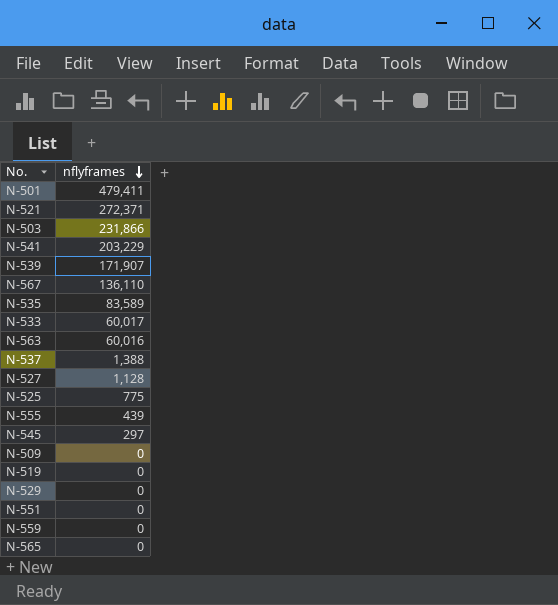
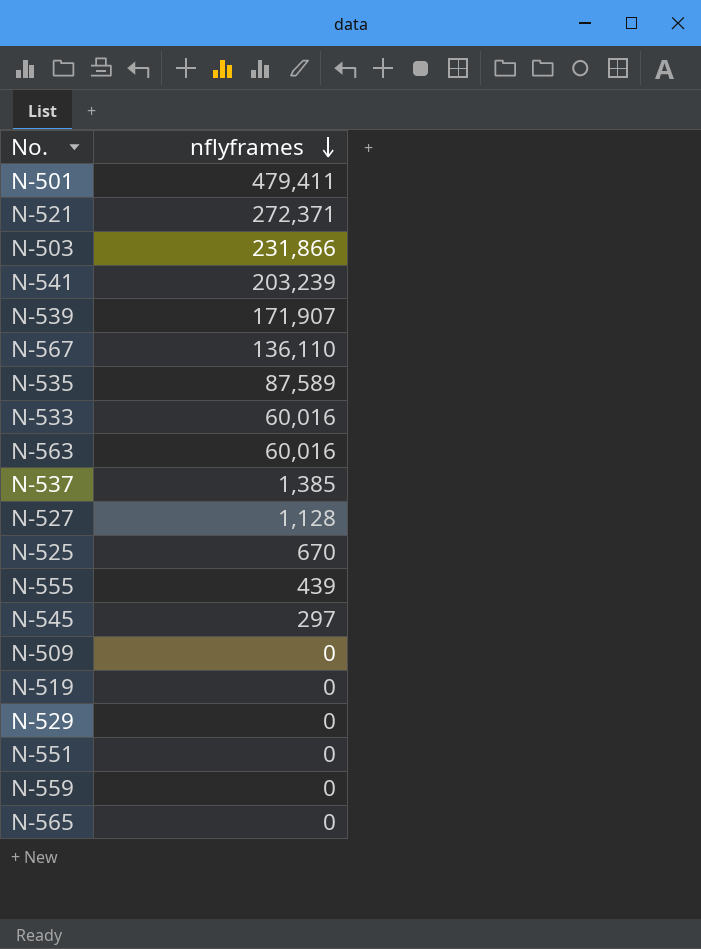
N-541 | nflyframes: 203,229 -> 203,239
N-535 | nflyframes: 83,589 -> 87,589
N-533 | nflyframes: 60,017 -> 60,016
N-537 | nflyframes: 1,388 -> 1,385
N-525 | nflyframes: 775 -> 670

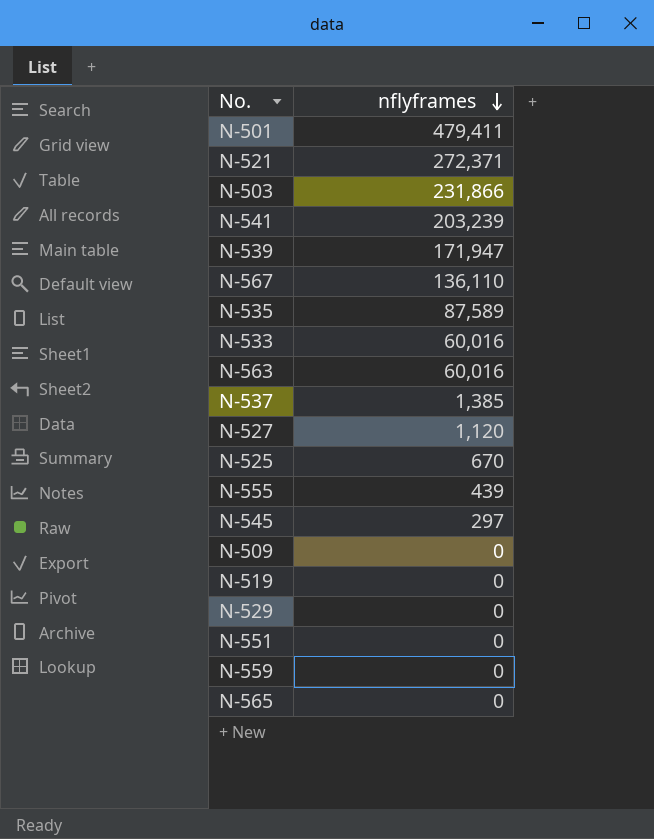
N-539 | nflyframes: 171,907 -> 171,947
N-527 | nflyframes: 1,128 -> 1,120

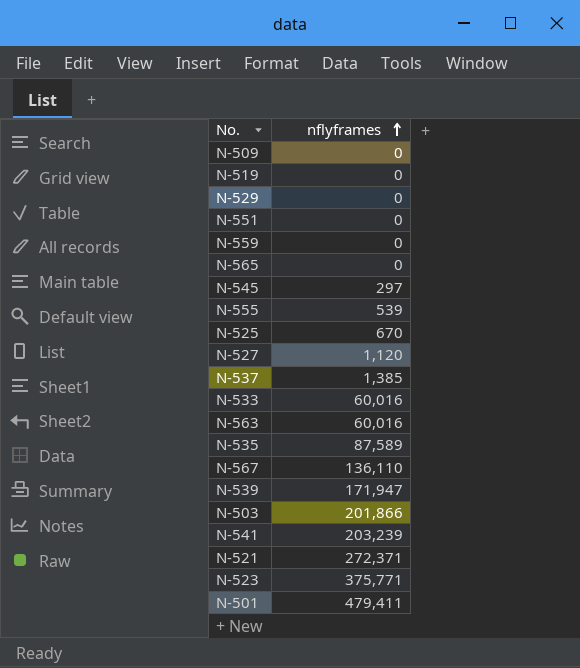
row order: nflyframes descending -> nflyframes ascending
N-555 | nflyframes: 439 -> 539
N-503 | nflyframes: 231,866 -> 201,866
row N-523: none -> 375,771

